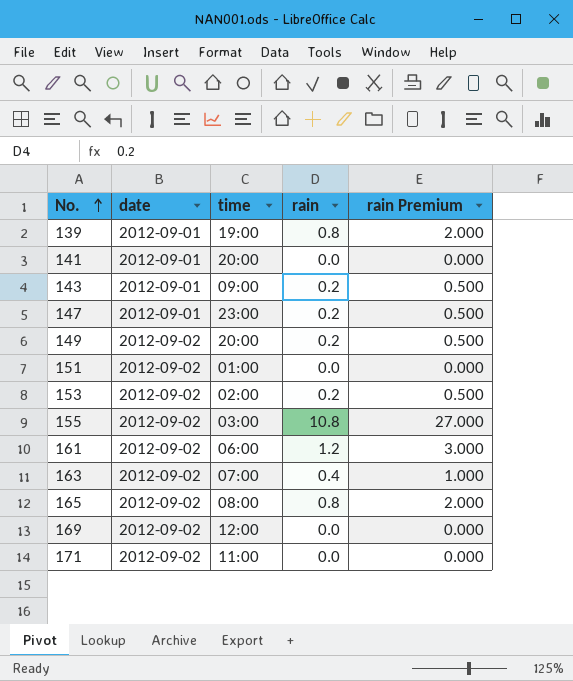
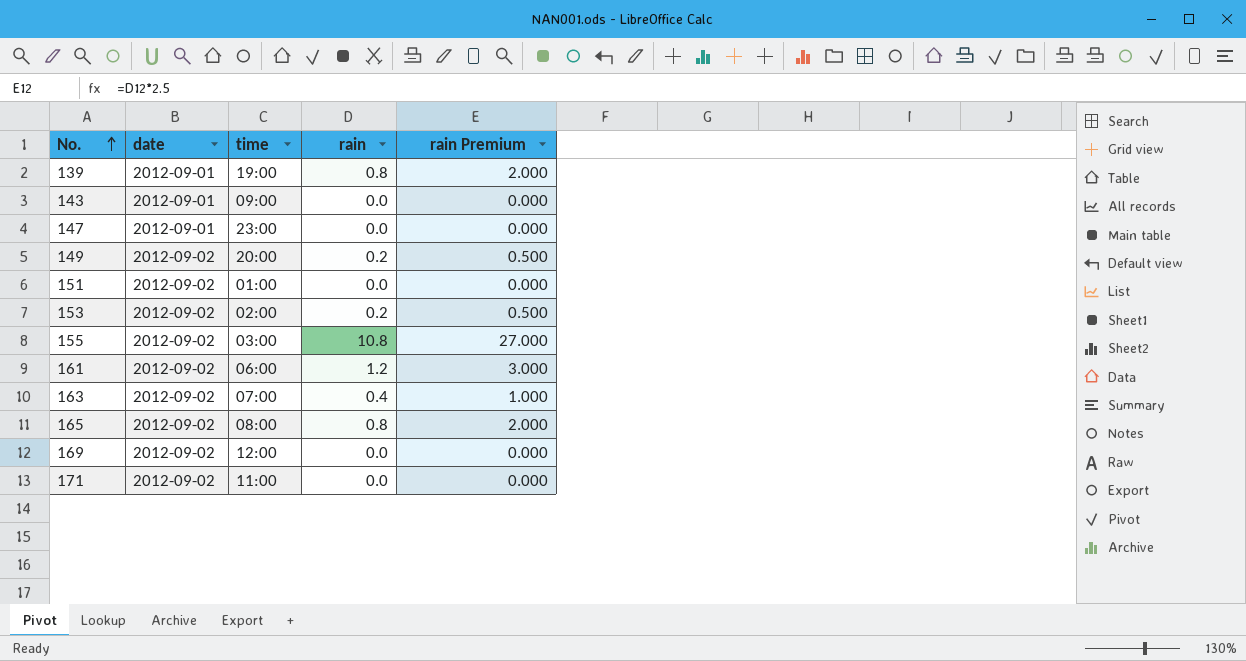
row 141: 2012-09-01 | 20:00 | 0.0 | 0.000 -> none
143 | rain: 0.2 -> 0.0
143 | rain Premium: 0.500 -> 0.000
147 | rain: 0.2 -> 0.0
147 | rain Premium: 0.500 -> 0.000

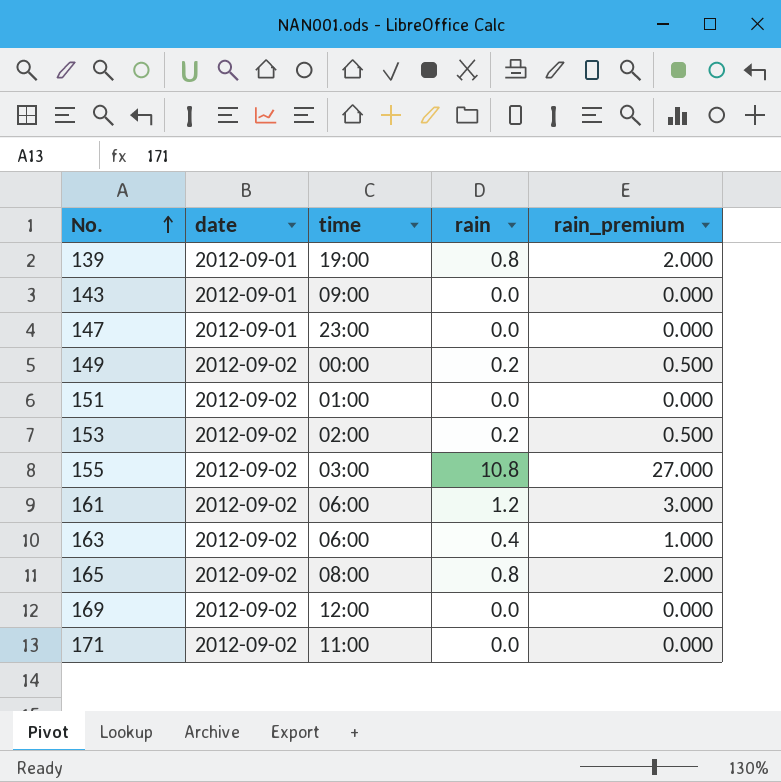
column name: rain Premium -> rain_premium
149 | time: 20:00 -> 00:00
163 | time: 07:00 -> 06:00

